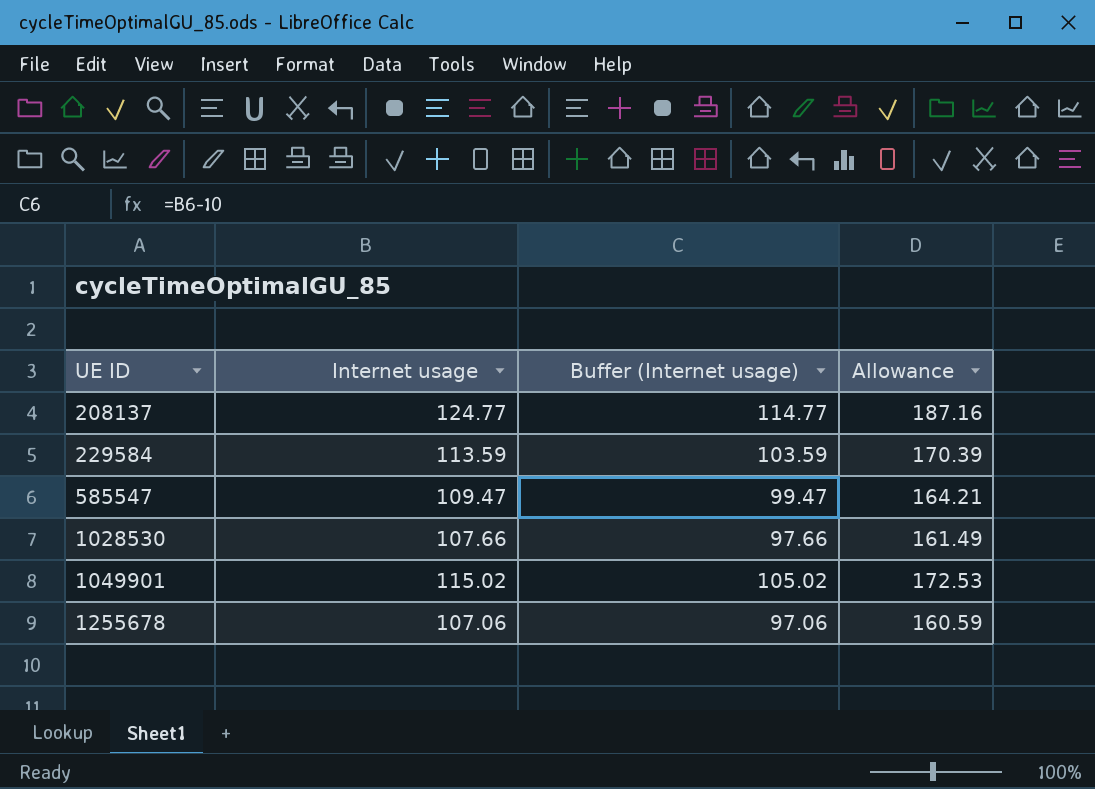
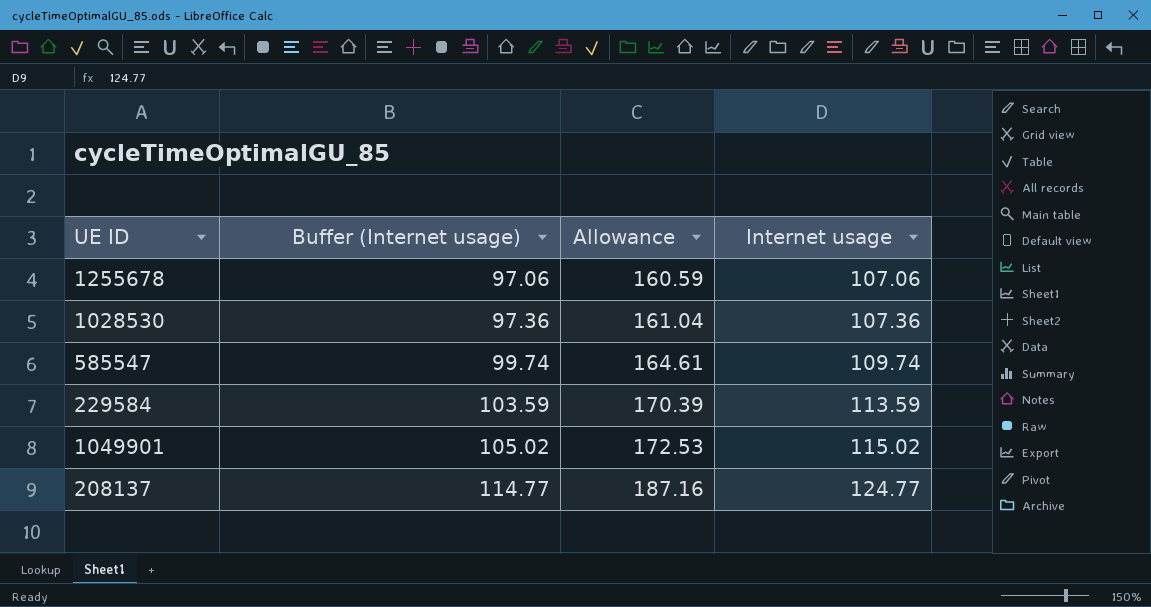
row order: UE ID ascending -> Buffer (Internet usage) ascending
column Internet usage | position: 2 -> 4
1028530 | Buffer (Internet usage): 97.66 -> 97.36
1028530 | Allowance: 161.49 -> 161.04
1028530 | Internet usage: 107.66 -> 107.36
585547 | Buffer (Internet usage): 99.47 -> 99.74
585547 | Allowance: 164.21 -> 164.61
585547 | Internet usage: 109.47 -> 109.74

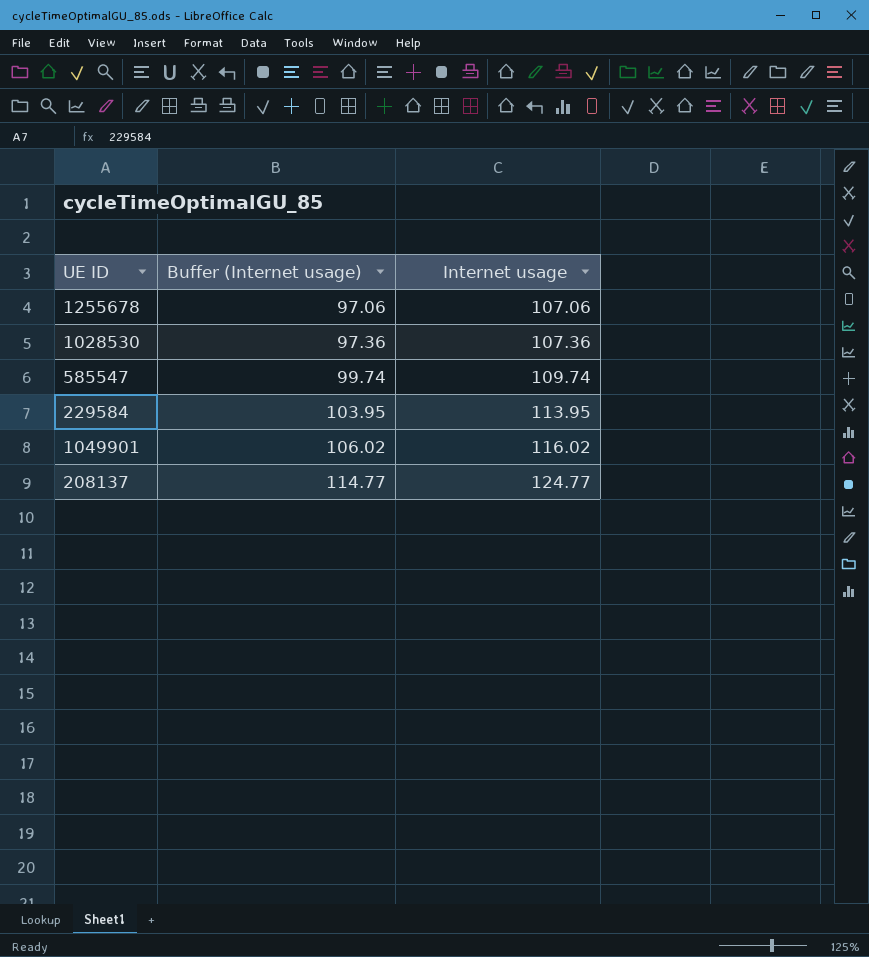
column Allowance | formula: [Internet usage] * 1.5 -> none
229584 | Buffer (Internet usage): 103.59 -> 103.95
229584 | Internet usage: 113.59 -> 113.95
1049901 | Buffer (Internet usage): 105.02 -> 106.02
1049901 | Internet usage: 115.02 -> 116.02

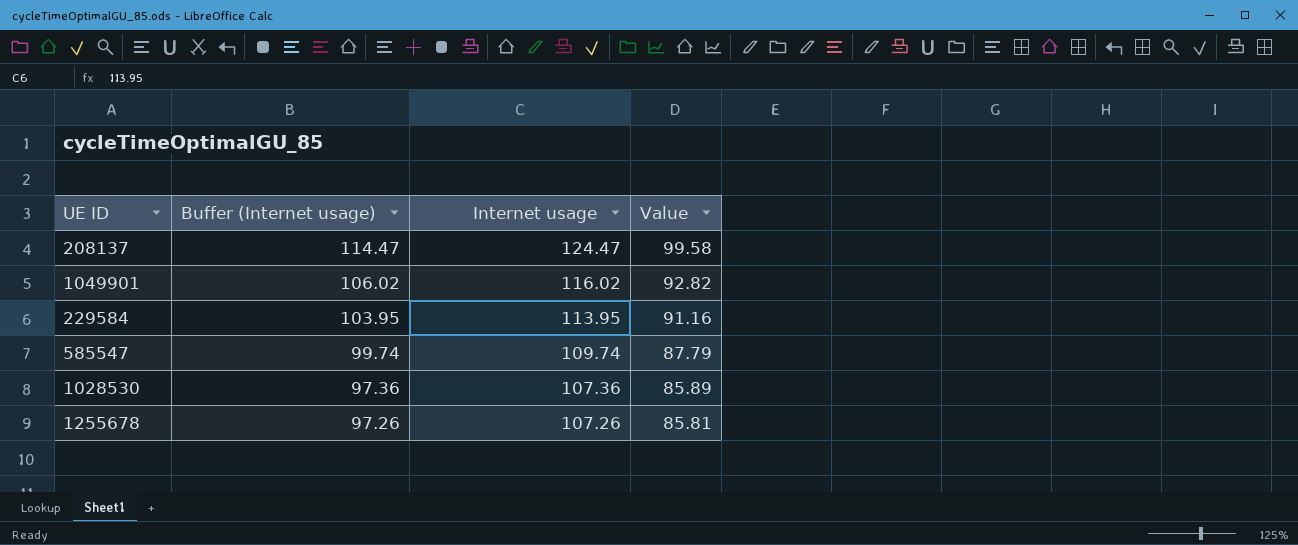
row order: Buffer (Internet usage) ascending -> Buffer (Internet usage) descending
column Value | formula: none -> [Internet usage] * 0.8
208137 | Buffer (Internet usage): 114.77 -> 114.47
208137 | Internet usage: 124.77 -> 124.47
1255678 | Buffer (Internet usage): 97.06 -> 97.26
1255678 | Internet usage: 107.06 -> 107.26

